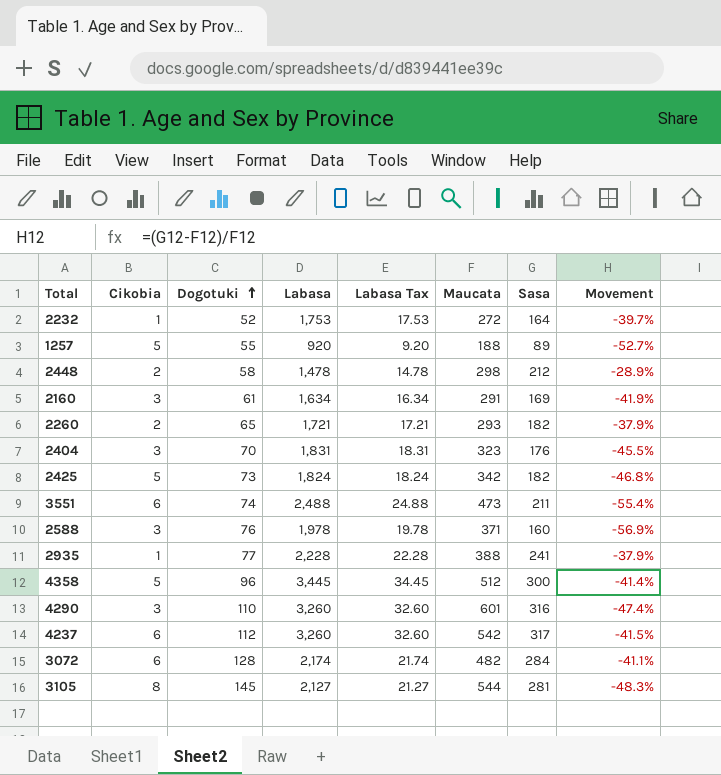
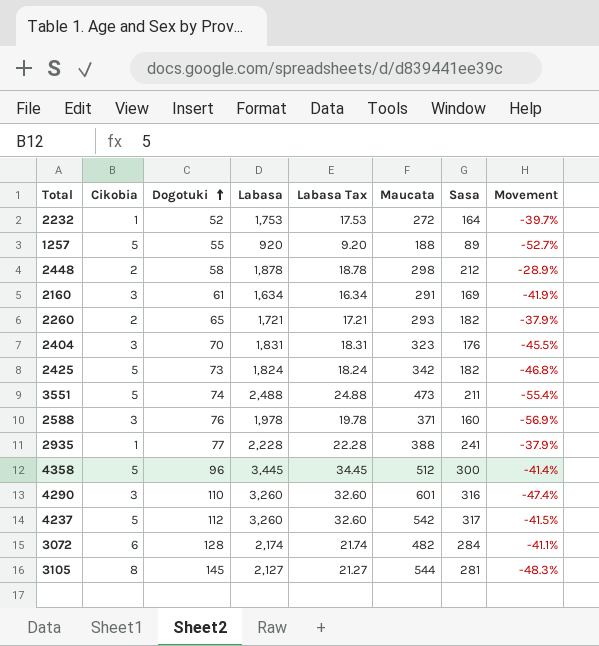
2448 | Labasa: 1,478 -> 1,878
2448 | Labasa Tax: 14.78 -> 18.78
3551 | Cikobia: 6 -> 5
4237 | Cikobia: 6 -> 5

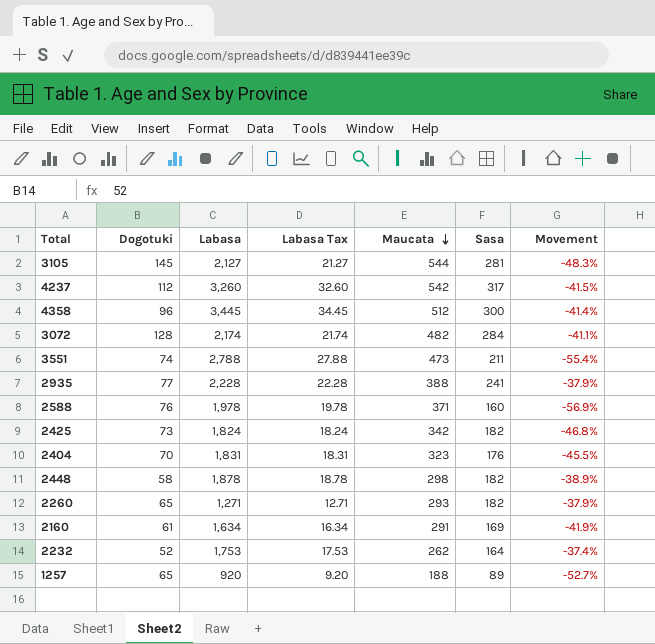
row order: Dogotuki ascending -> Maucata descending
column Cikobia | position: 2 -> none
row 4290: 3 | 110 | 3,260 | 32.60 | 601 | 316 | -47.4% -> none
3551 | Labasa: 2,488 -> 2,788
3551 | Labasa Tax: 24.88 -> 27.88
2448 | Sasa: 212 -> 182
2448 | Movement: -28.9% -> -38.9%
2260 | Labasa: 1,721 -> 1,271
2260 | Labasa Tax: 17.21 -> 12.71
2232 | Maucata: 272 -> 262
2232 | Movement: -39.7% -> -37.4%
1257 | Dogotuki: 55 -> 65

